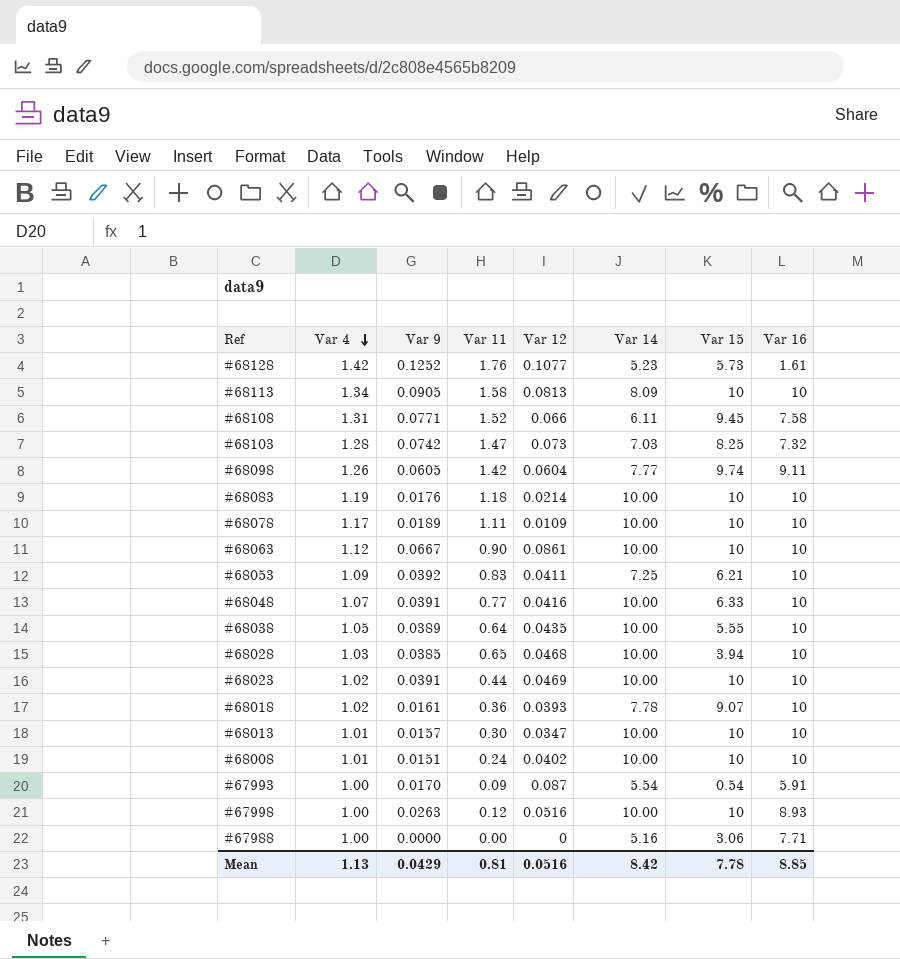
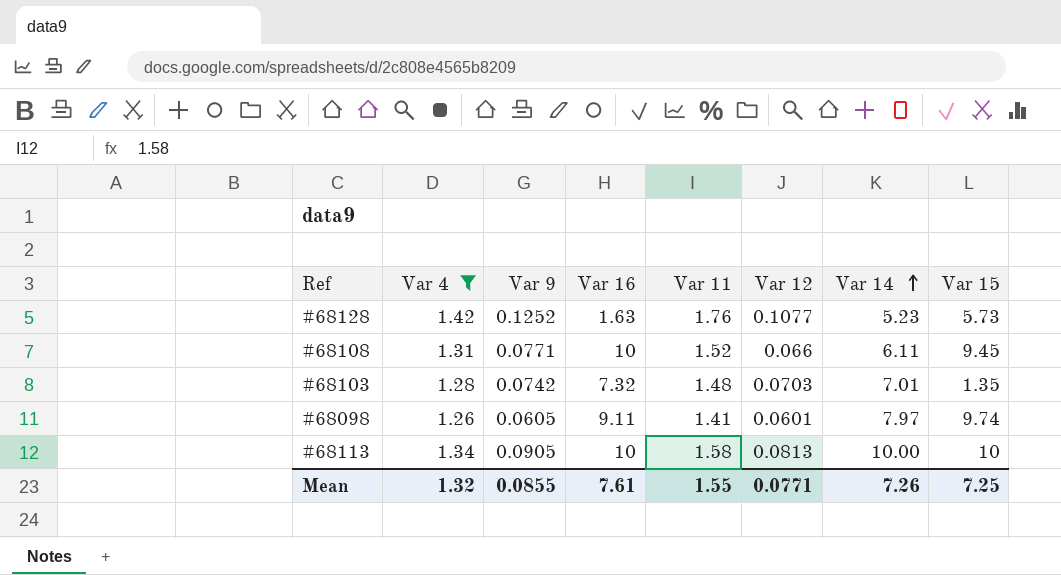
filter: none -> Var 4 >= 1.26
row order: Var 4 descending -> Var 14 ascending
column Var 16 | position: 8 -> 4
#68128 | Var 16: 1.61 -> 1.63
#68108 | Var 16: 7.58 -> 10
#68103 | Var 11: 1.47 -> 1.48
#68103 | Var 12: 0.073 -> 0.0703
#68103 | Var 14: 7.03 -> 7.01
#68103 | Var 15: 8.25 -> 1.35
#68098 | Var 11: 1.42 -> 1.41
#68098 | Var 12: 0.0604 -> 0.0601
#68098 | Var 14: 7.77 -> 7.97
#68113 | Var 14: 8.09 -> 10.00
Mean | Var 4: 1.13 -> 1.32
Mean | Var 9: 0.0429 -> 0.0855
Mean | Var 16: 8.85 -> 7.61
Mean | Var 11: 0.81 -> 1.55
Mean | Var 12: 0.0516 -> 0.0771
Mean | Var 14: 8.42 -> 7.26
Mean | Var 15: 7.78 -> 7.25

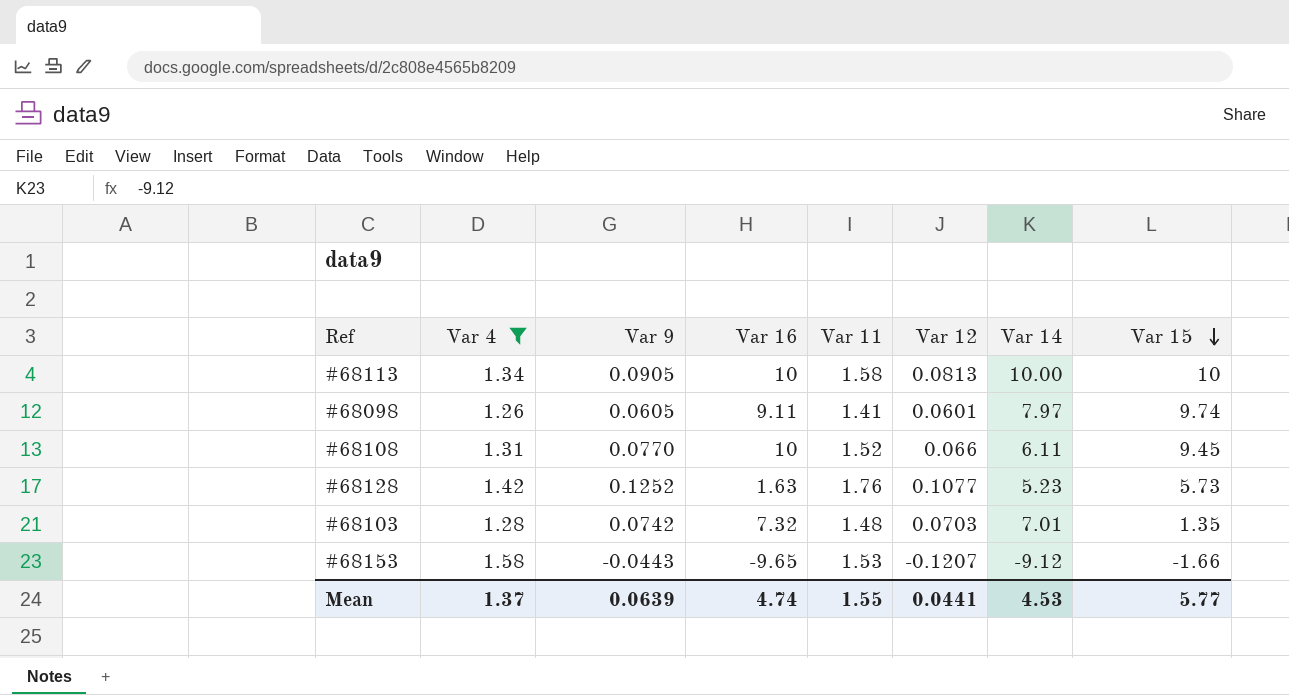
row order: Var 14 ascending -> Var 15 descending
#68108 | Var 9: 0.0771 -> 0.0770
row #68153: none -> 1.58 | -0.0443 | -9.65 | 1.53 | -0.1207 | -9.12 | -1.66
Mean | Var 4: 1.32 -> 1.37
Mean | Var 9: 0.0855 -> 0.0639
Mean | Var 16: 7.61 -> 4.74
Mean | Var 12: 0.0771 -> 0.0441
Mean | Var 14: 7.26 -> 4.53
Mean | Var 15: 7.25 -> 5.77

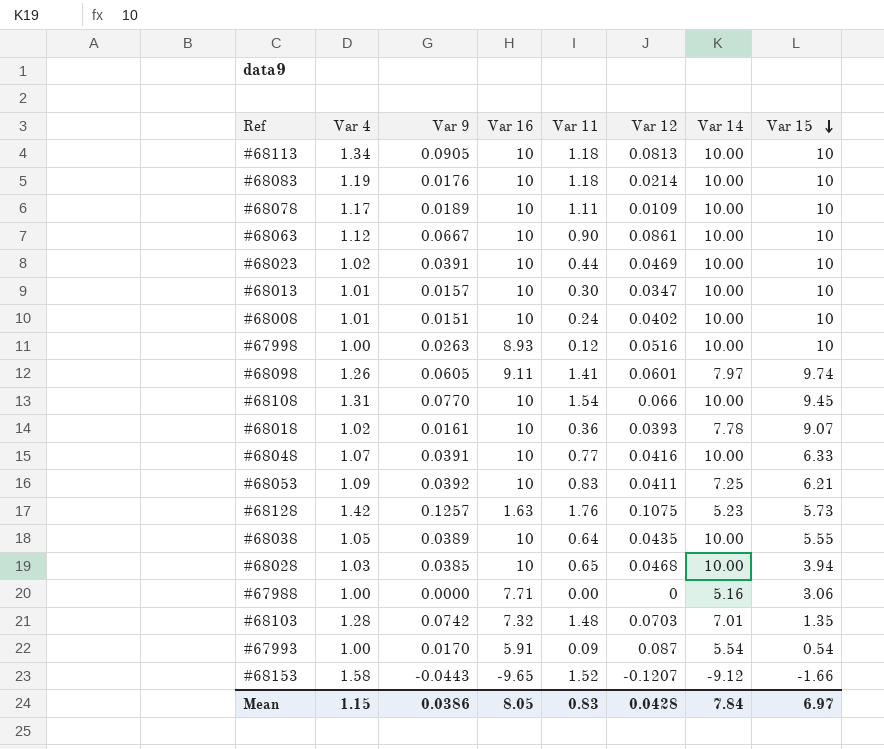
filter: Var 4 >= 1.26 -> none
#68113 | Var 11: 1.58 -> 1.18
#68108 | Var 11: 1.52 -> 1.54
#68108 | Var 14: 6.11 -> 10.00
#68128 | Var 9: 0.1252 -> 0.1257
#68128 | Var 12: 0.1077 -> 0.1075
#68153 | Var 11: 1.53 -> 1.52
Mean | Var 4: 1.37 -> 1.15
Mean | Var 9: 0.0639 -> 0.0386
Mean | Var 16: 4.74 -> 8.05
Mean | Var 11: 1.55 -> 0.83
Mean | Var 12: 0.0441 -> 0.0428
Mean | Var 14: 4.53 -> 7.84
Mean | Var 15: 5.77 -> 6.97

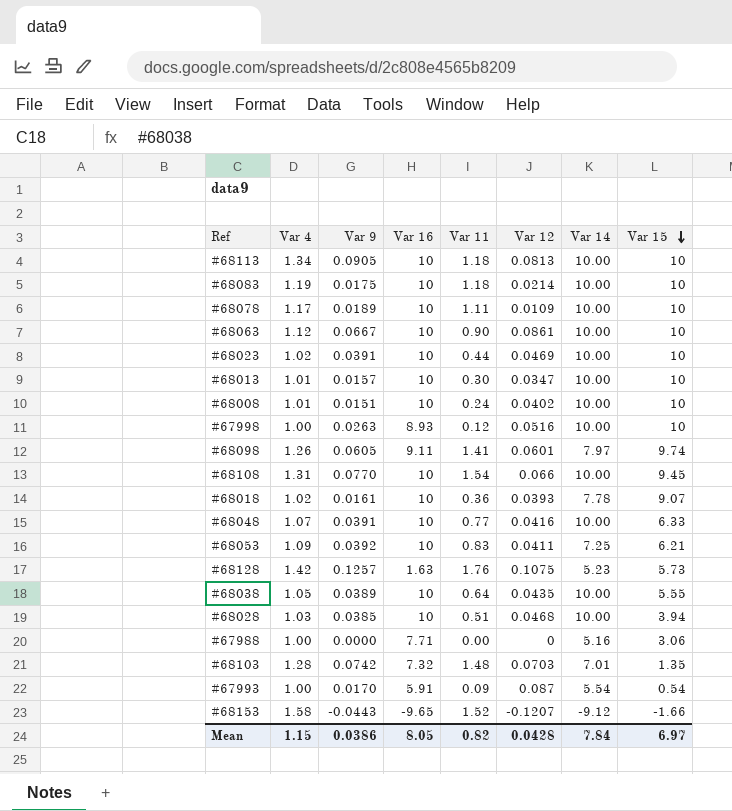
#68083 | Var 9: 0.0176 -> 0.0175
#68028 | Var 11: 0.65 -> 0.51
Mean | Var 11: 0.83 -> 0.82

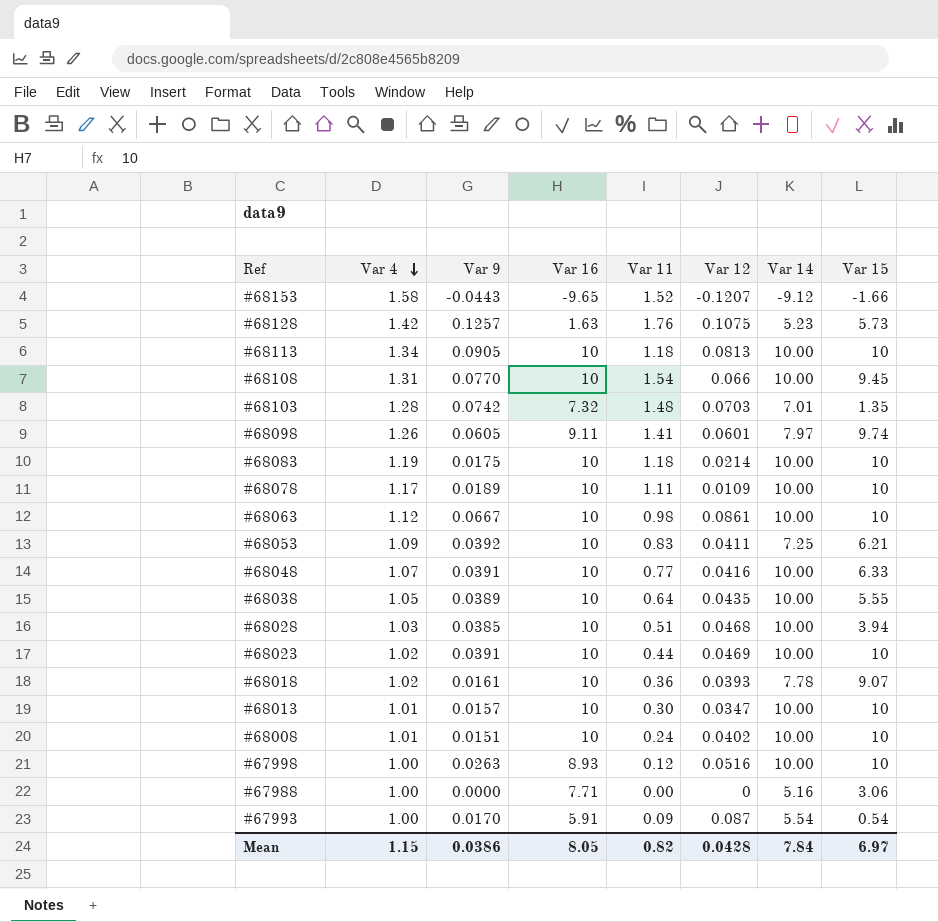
row order: Var 15 descending -> Var 4 descending
#68063 | Var 11: 0.90 -> 0.98

